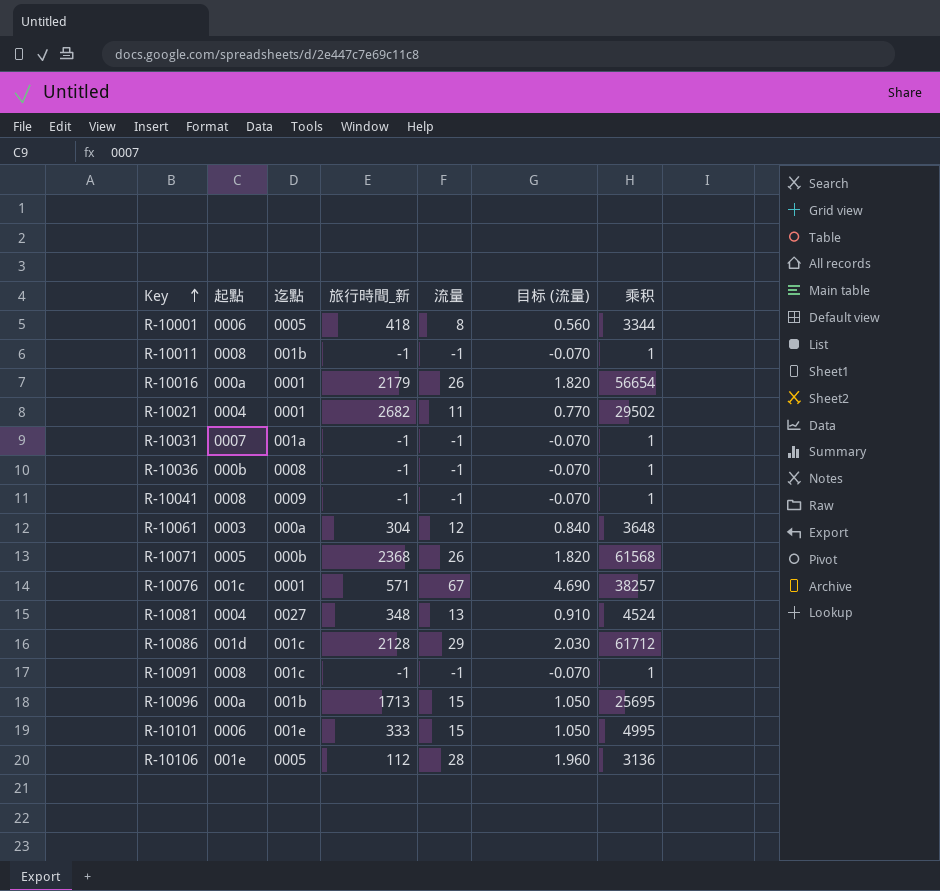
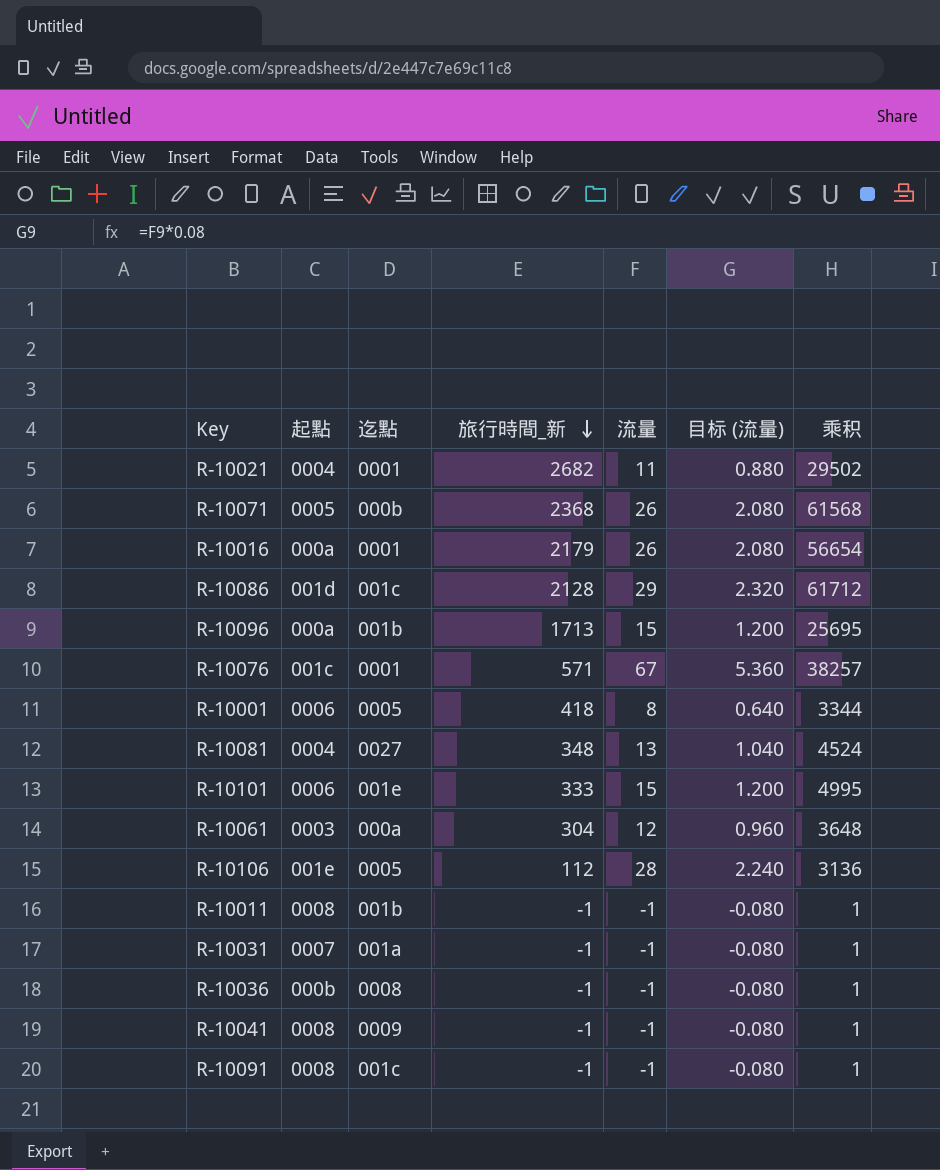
row order: Key ascending -> 旅行時間_新 descending
column 目标 (流量) | formula: [流量] * 0.07 -> [流量] * 0.08

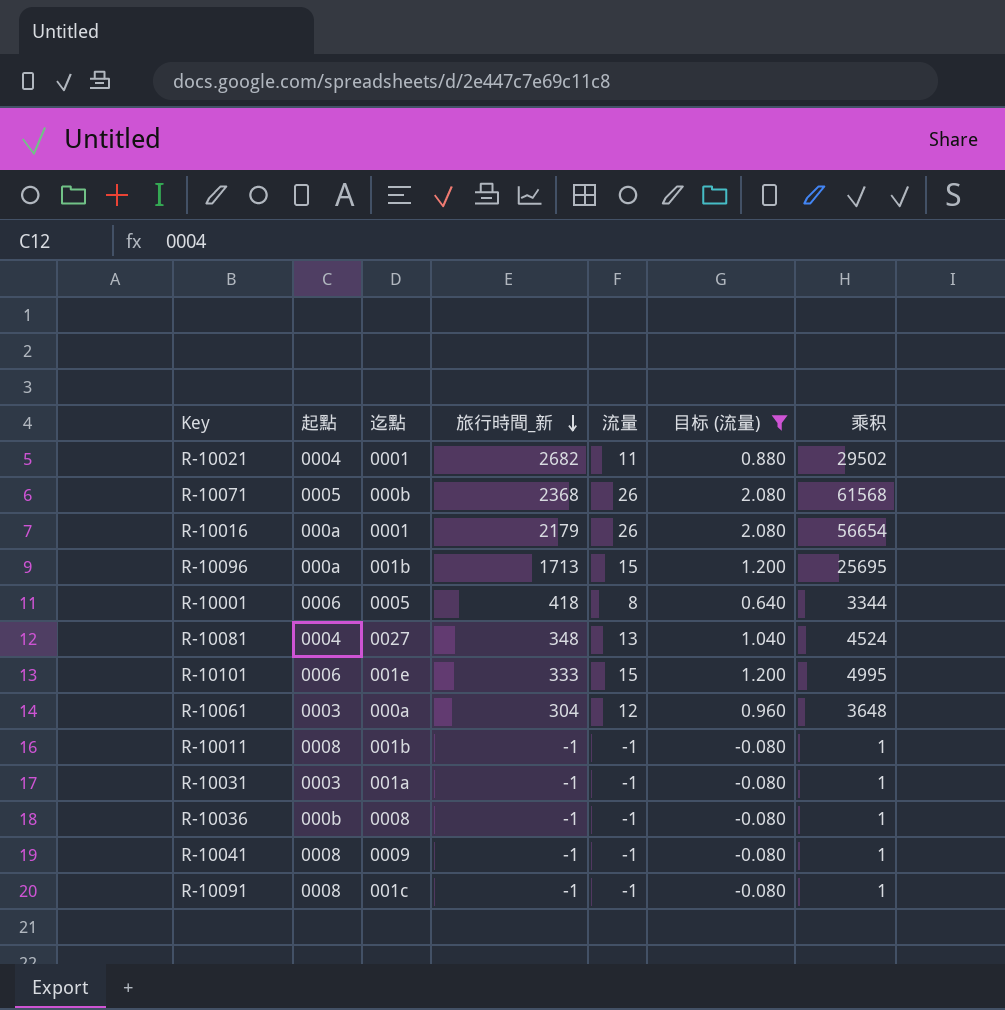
filter: none -> 目标 (流量) <= 2.080
R-10031 | 起點: 0007 -> 0003

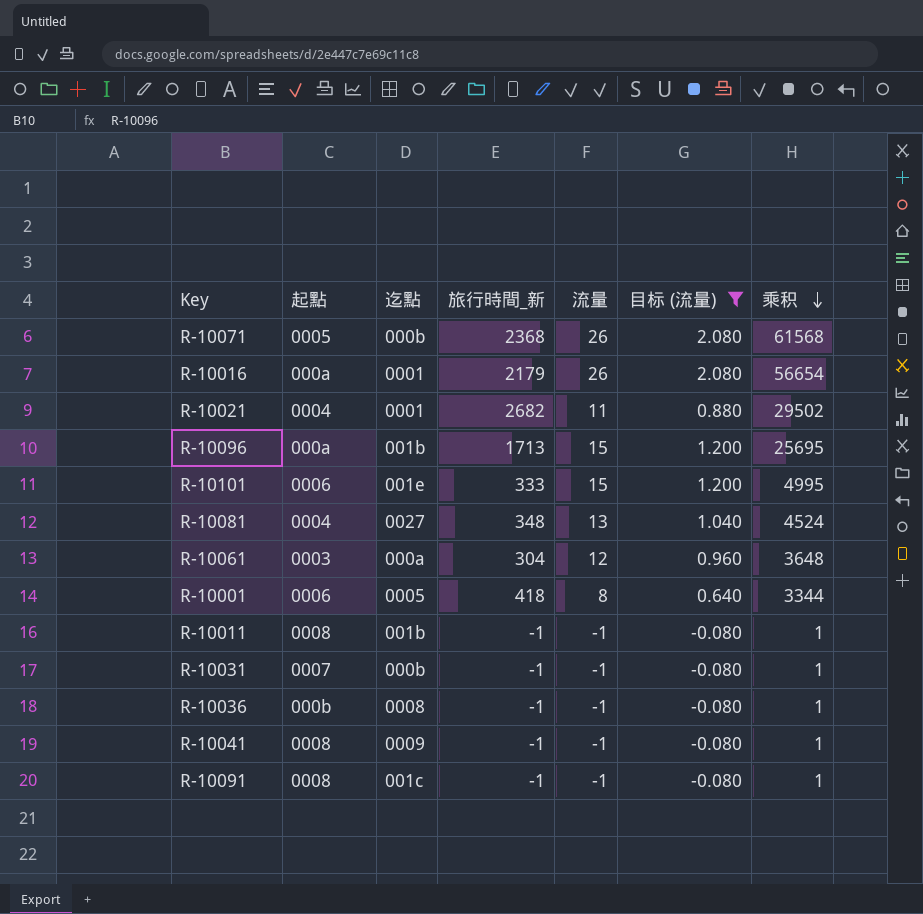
row order: 旅行時間_新 descending -> 乘积 descending
R-10031 | 起點: 0003 -> 0007
R-10031 | 迄點: 001a -> 000b

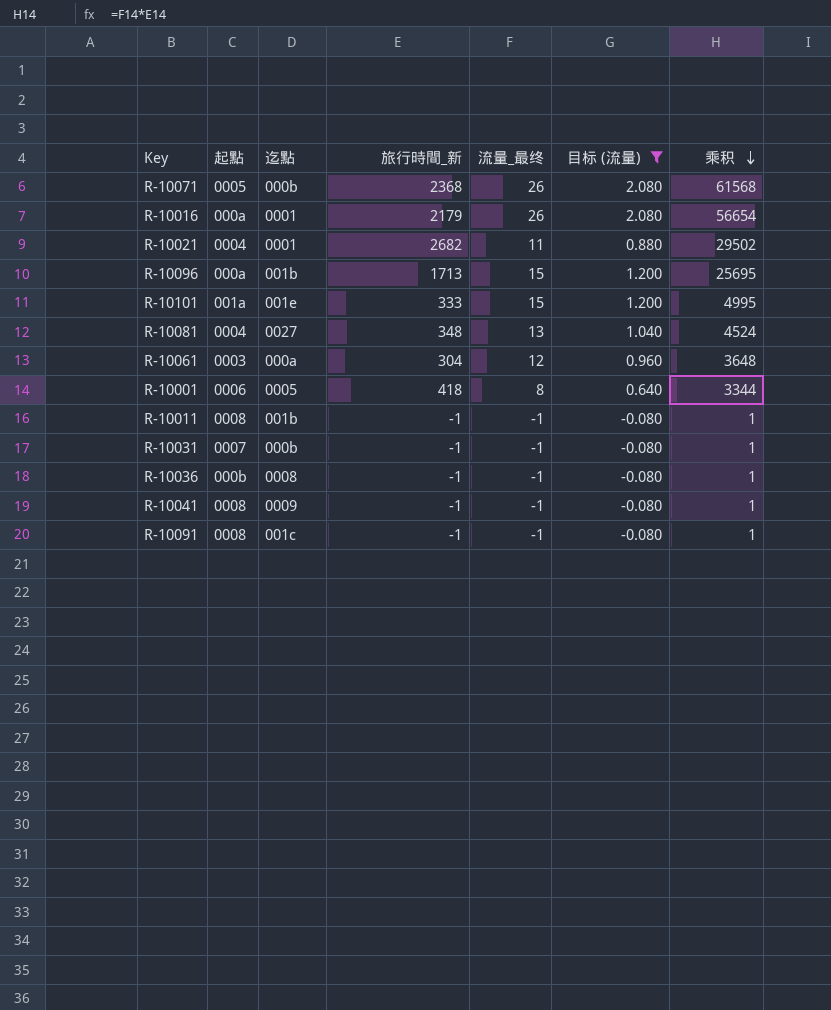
column name: 流量 -> 流量_最终
R-10101 | 起點: 0006 -> 001a

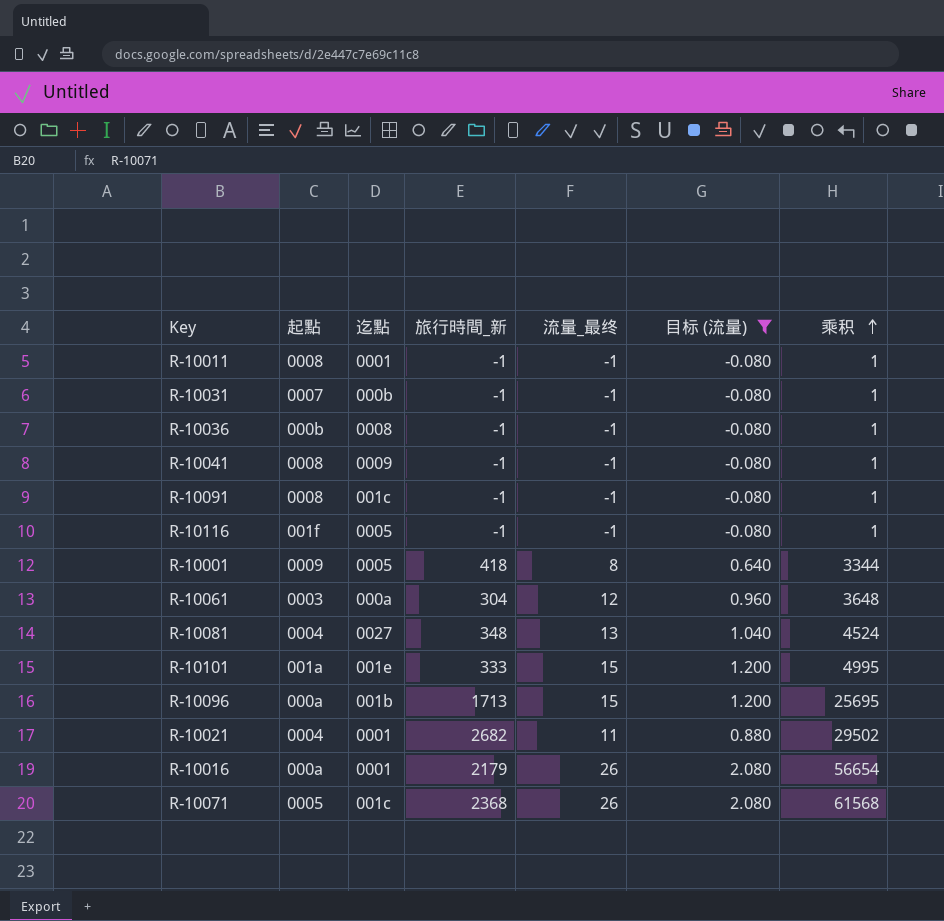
row order: 乘积 descending -> 乘积 ascending
R-10011 | 迄點: 001b -> 0001
row R-10116: none -> 001f | 0005 | -1 | -1 | -0.080 | 1
R-10001 | 起點: 0006 -> 0009
R-10071 | 迄點: 000b -> 001c

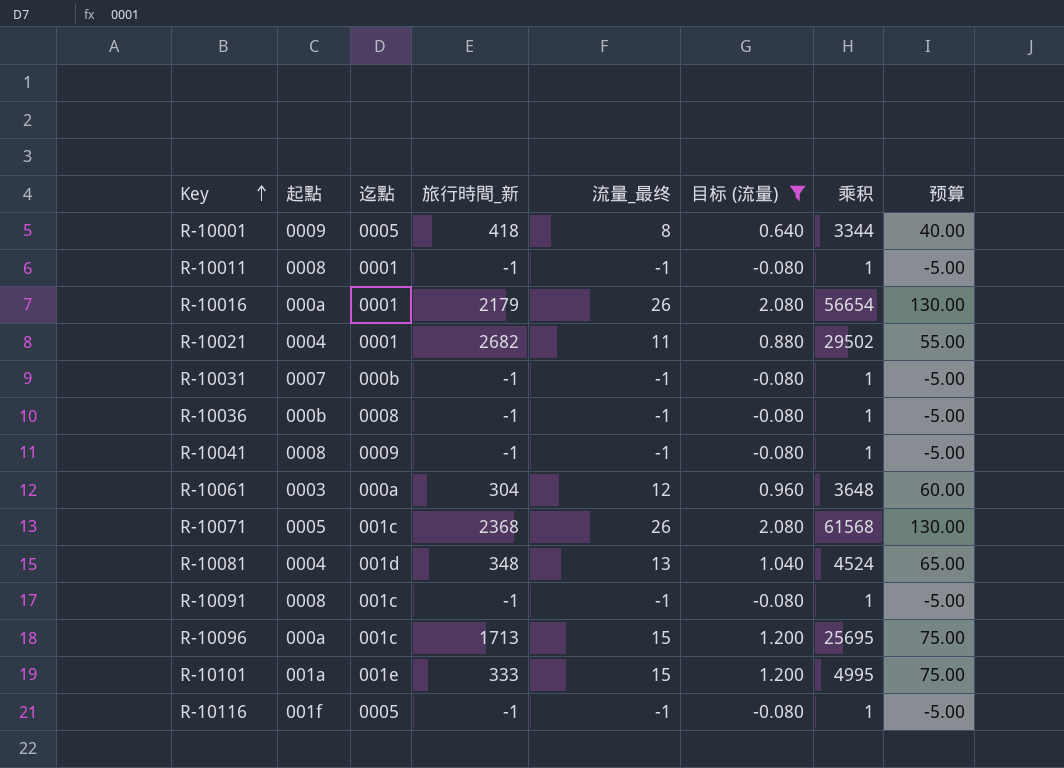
row order: 乘积 ascending -> Key ascending
column 预算 | formula: none -> [流量_最终] * 5
R-10081 | 迄點: 0027 -> 001d
R-10096 | 迄點: 001b -> 001c

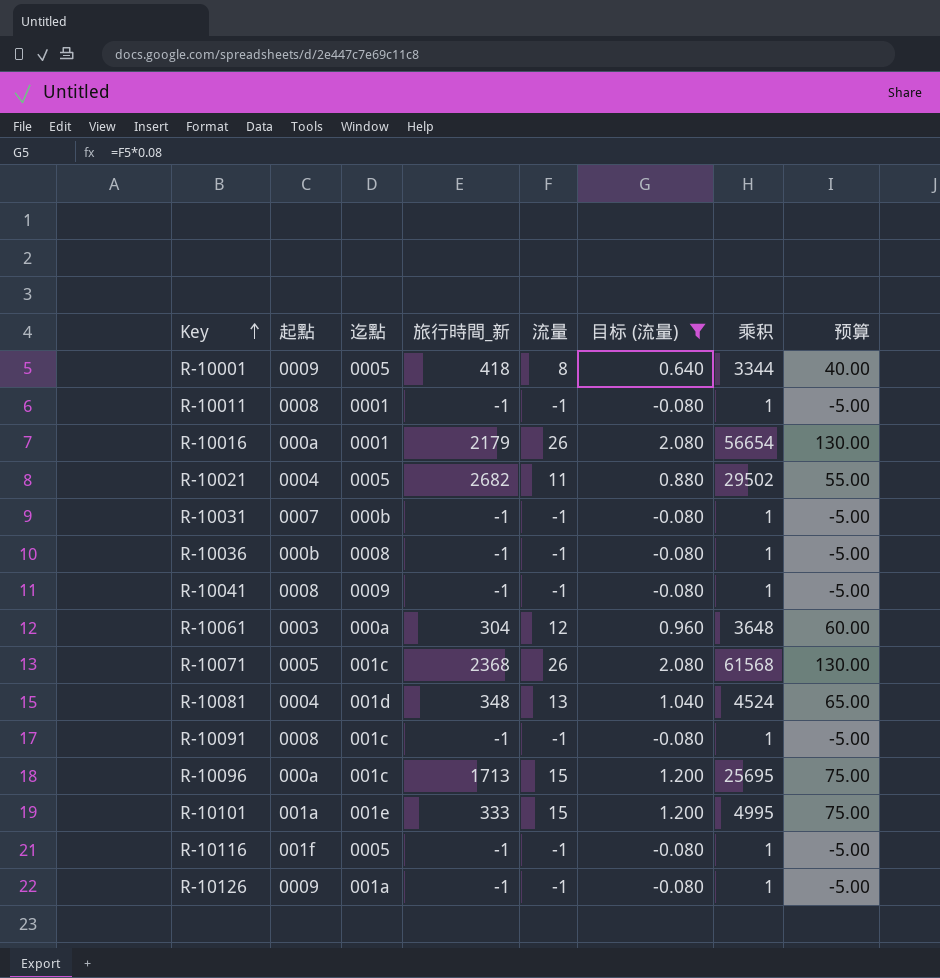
column name: 流量_最终 -> 流量
R-10021 | 迄點: 0001 -> 0005
row R-10126: none -> 0009 | 001a | -1 | -1 | -0.080 | 1 | -5.00

